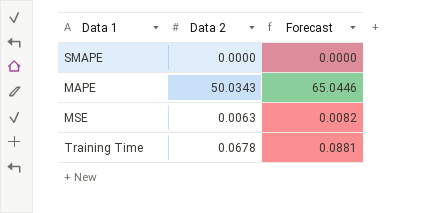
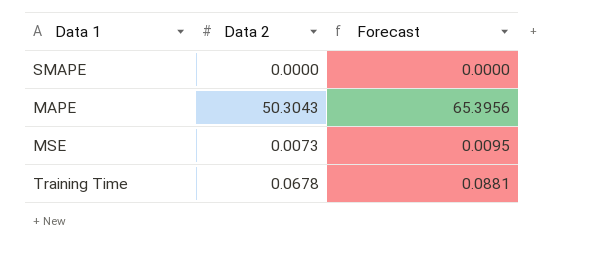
MAPE | Data 2: 50.0343 -> 50.3043
MAPE | Forecast: 65.0446 -> 65.3956
MSE | Data 2: 0.0063 -> 0.0073
MSE | Forecast: 0.0082 -> 0.0095

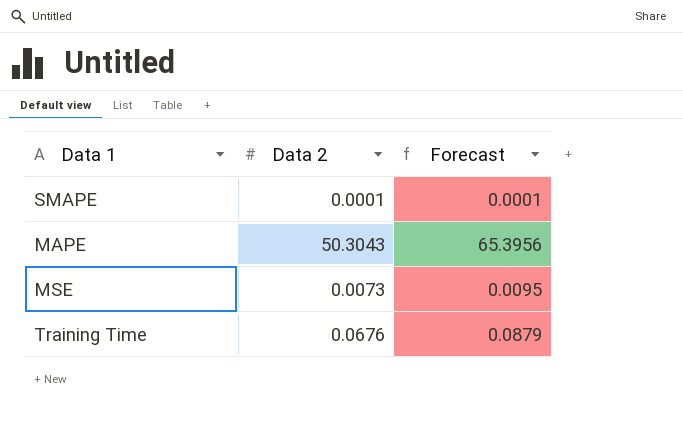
SMAPE | Data 2: 0.0000 -> 0.0001
SMAPE | Forecast: 0.0000 -> 0.0001
Training Time | Data 2: 0.0678 -> 0.0676
Training Time | Forecast: 0.0881 -> 0.0879

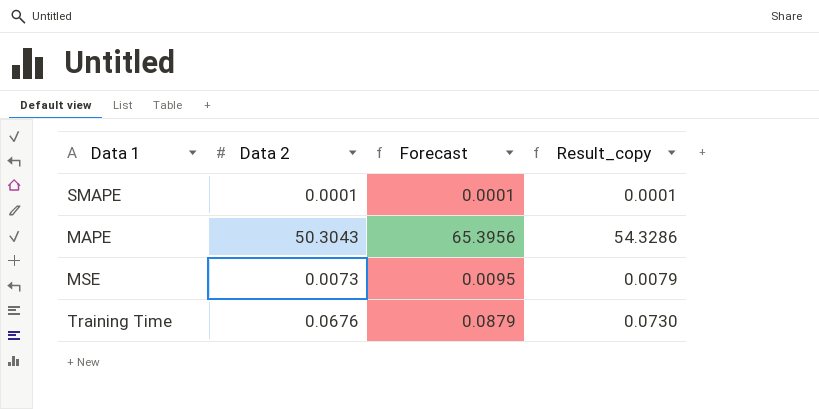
column Result_copy | formula: none -> [Data 2] * 1.08

